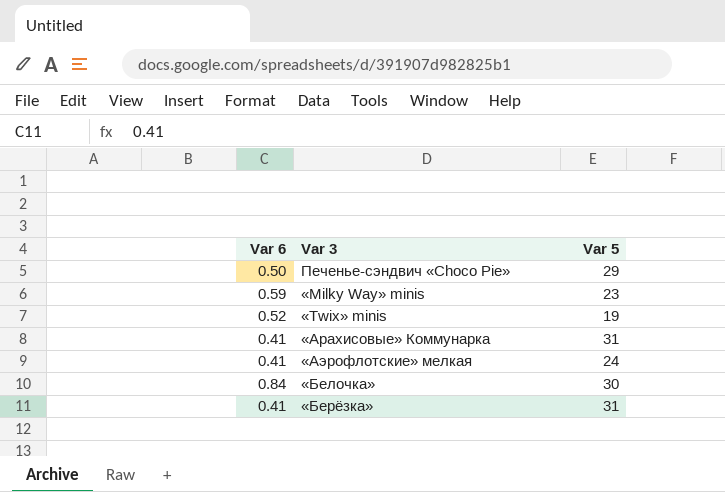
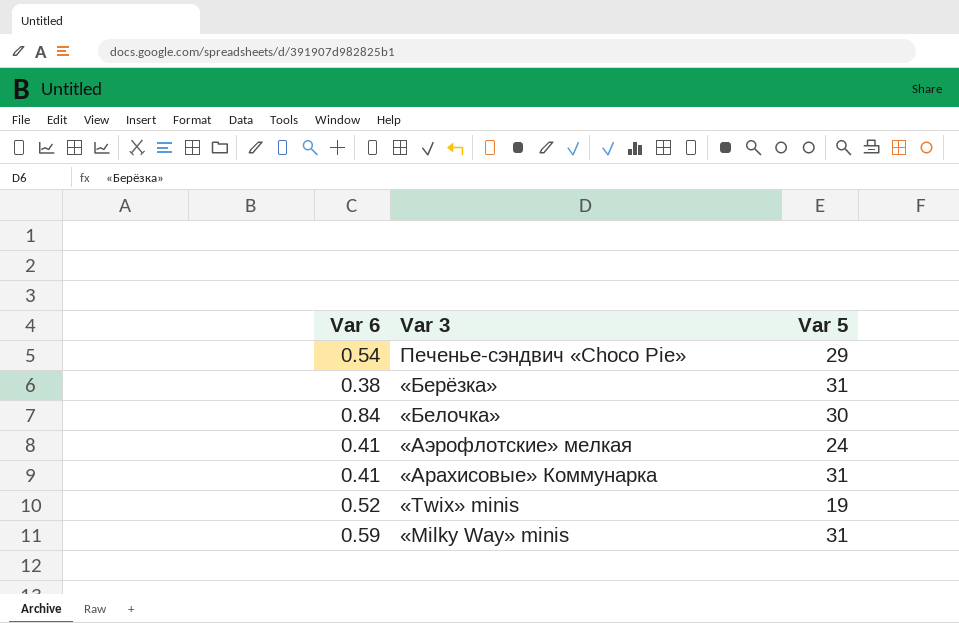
row order: none -> Var 3 descending
Печенье-сэндвич «Choco Pie» | Var 6: 0.50 -> 0.54
«Берёзка» | Var 6: 0.41 -> 0.38
«Milky Way» minis | Var 5: 23 -> 31

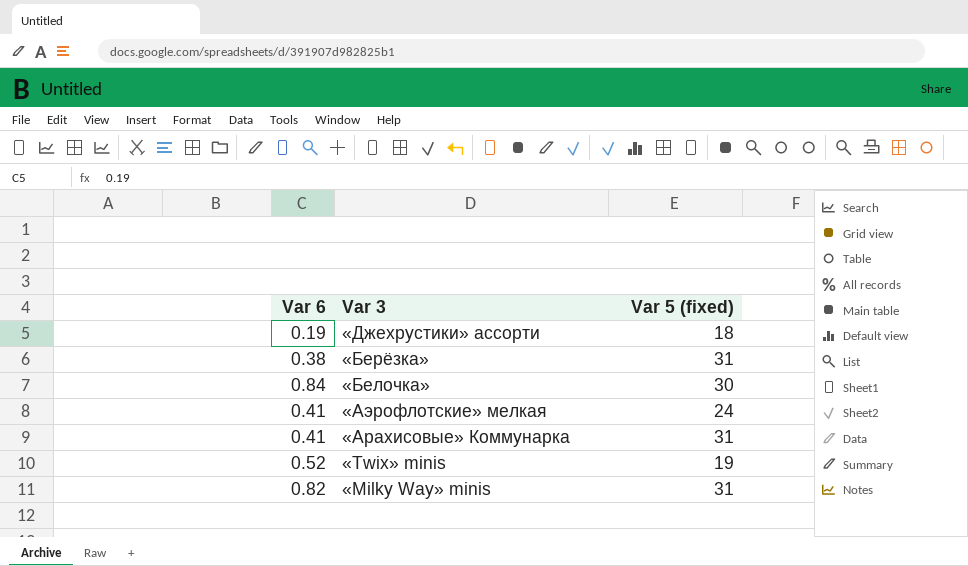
column name: Var 5 -> Var 5 (fixed)
row Печенье-сэндвич «Choco Pie»: 0.54 | 29 -> none
row «Джехрустики» ассорти: none -> 0.19 | 18
«Milky Way» minis | Var 6: 0.59 -> 0.82

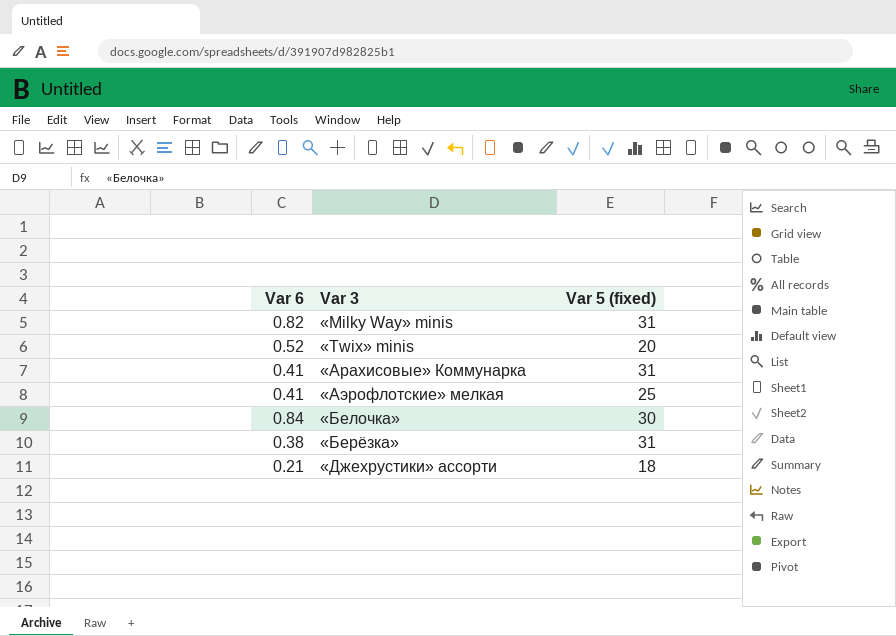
row order: Var 3 descending -> Var 3 ascending
«Twix» minis | Var 5 (fixed): 19 -> 20
«Аэрофлотские» мелкая | Var 5 (fixed): 24 -> 25
«Джехрустики» ассорти | Var 6: 0.19 -> 0.21

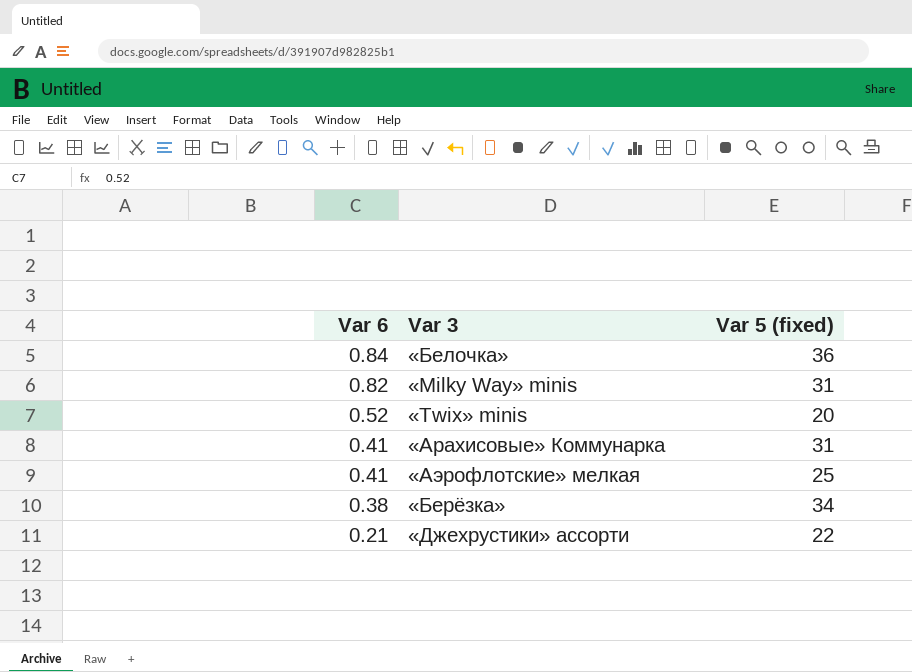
row order: Var 3 ascending -> Var 6 descending
«Белочка» | Var 5 (fixed): 30 -> 36
«Берёзка» | Var 5 (fixed): 31 -> 34
«Джехрустики» ассорти | Var 5 (fixed): 18 -> 22

